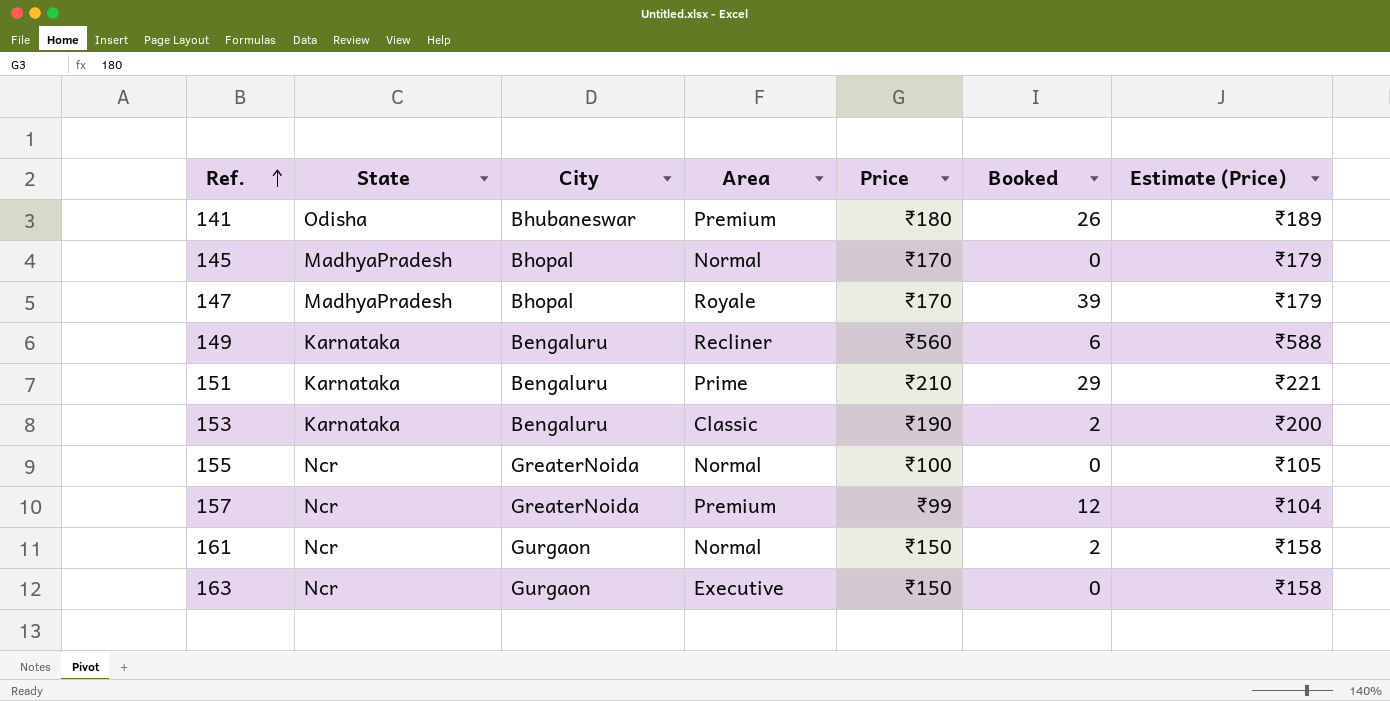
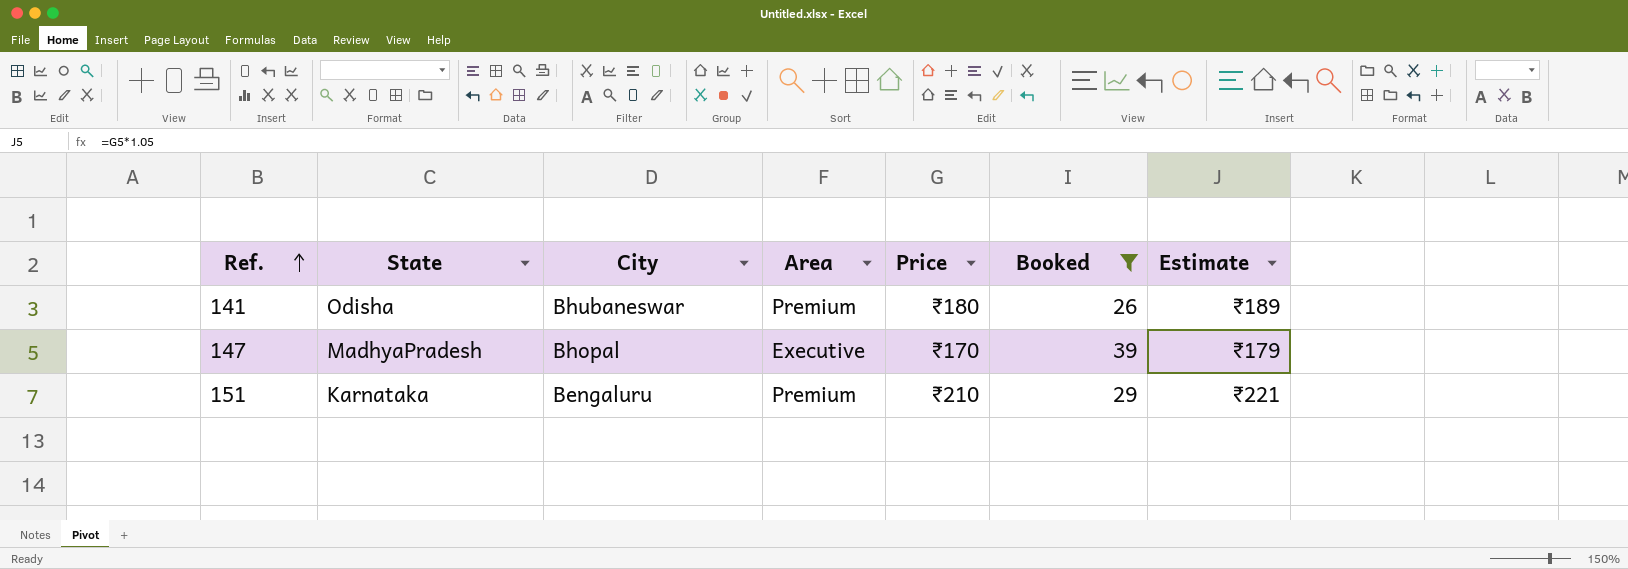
filter: none -> Booked >= 26
column name: Estimate (Price) -> Estimate
147 | Area: Royale -> Executive
151 | Area: Prime -> Premium

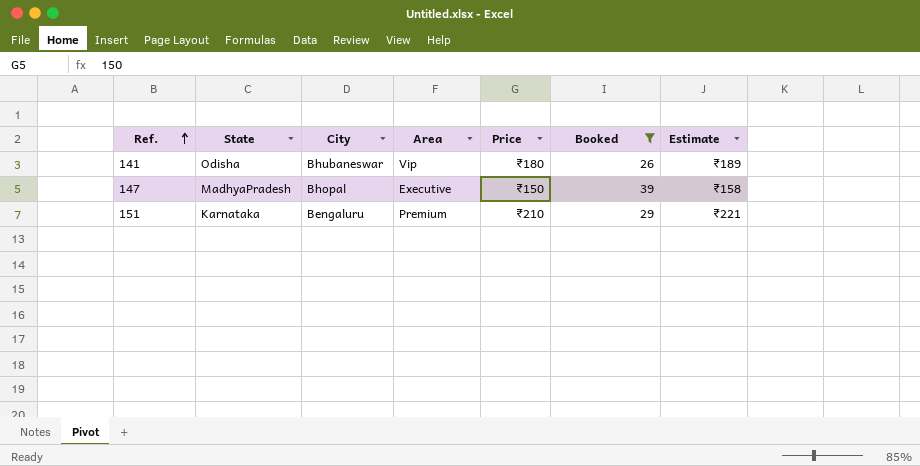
141 | Area: Premium -> Vip
147 | Price: ₹170 -> ₹150
147 | Estimate: ₹179 -> ₹158

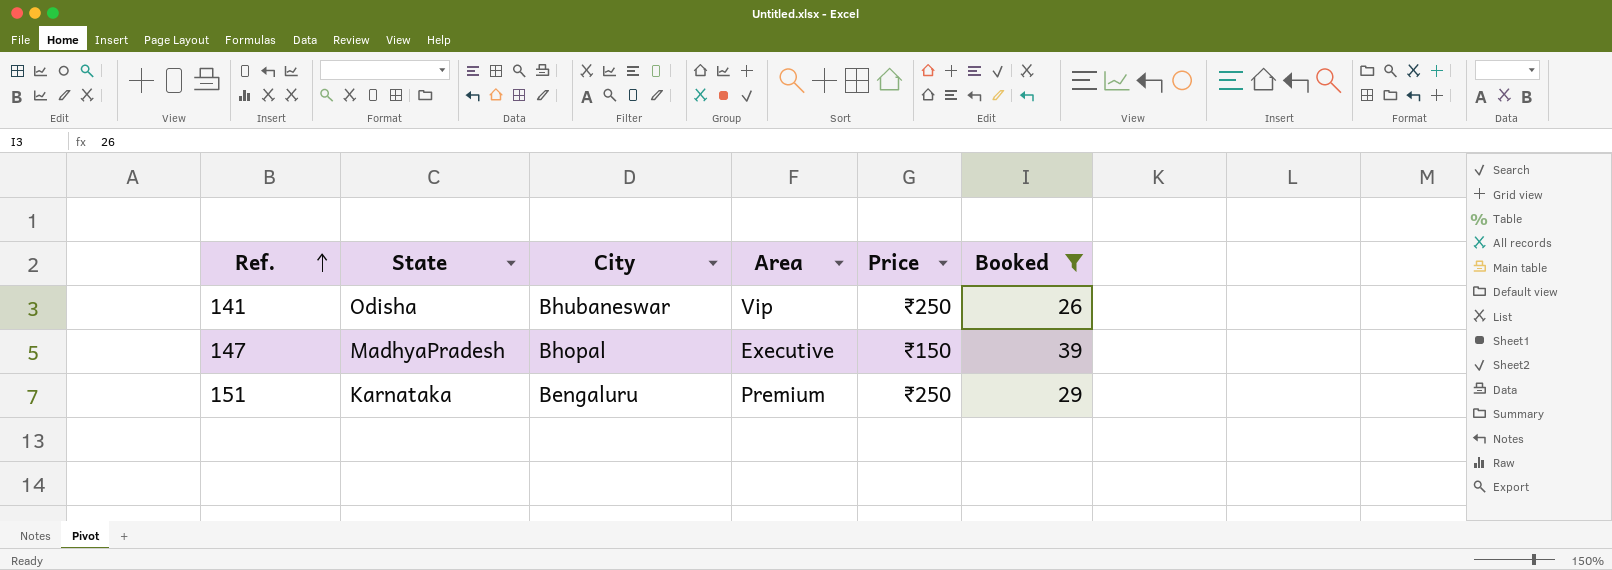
column Estimate | formula: [Price] * 1.05 -> none
141 | Price: ₹180 -> ₹250
151 | Price: ₹210 -> ₹250

